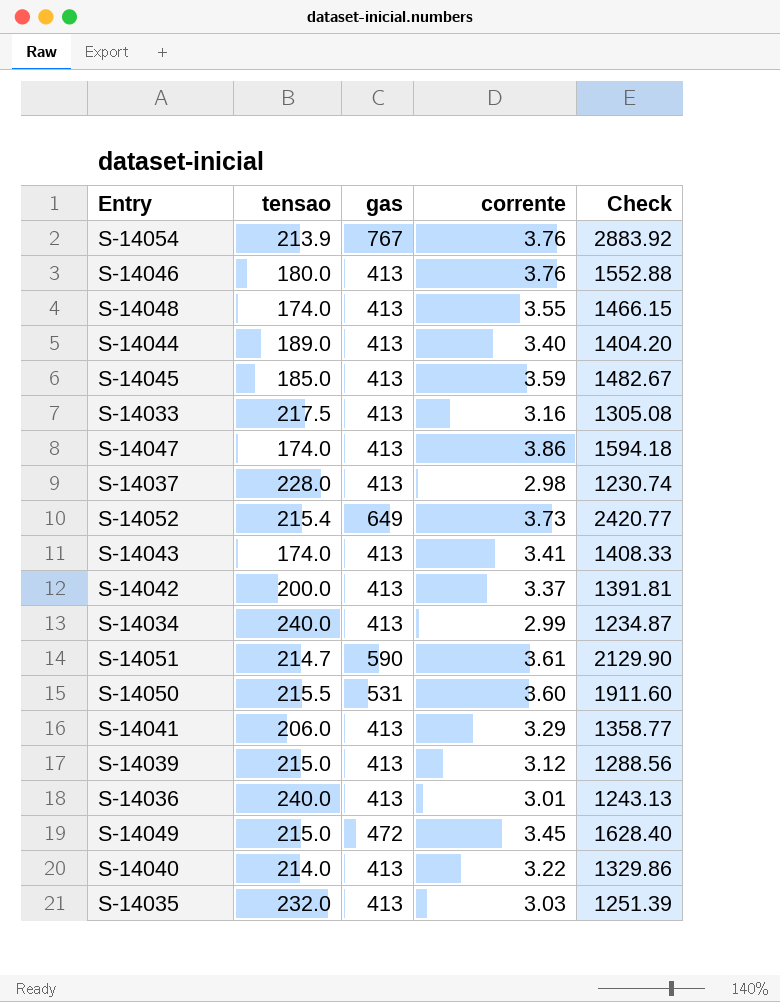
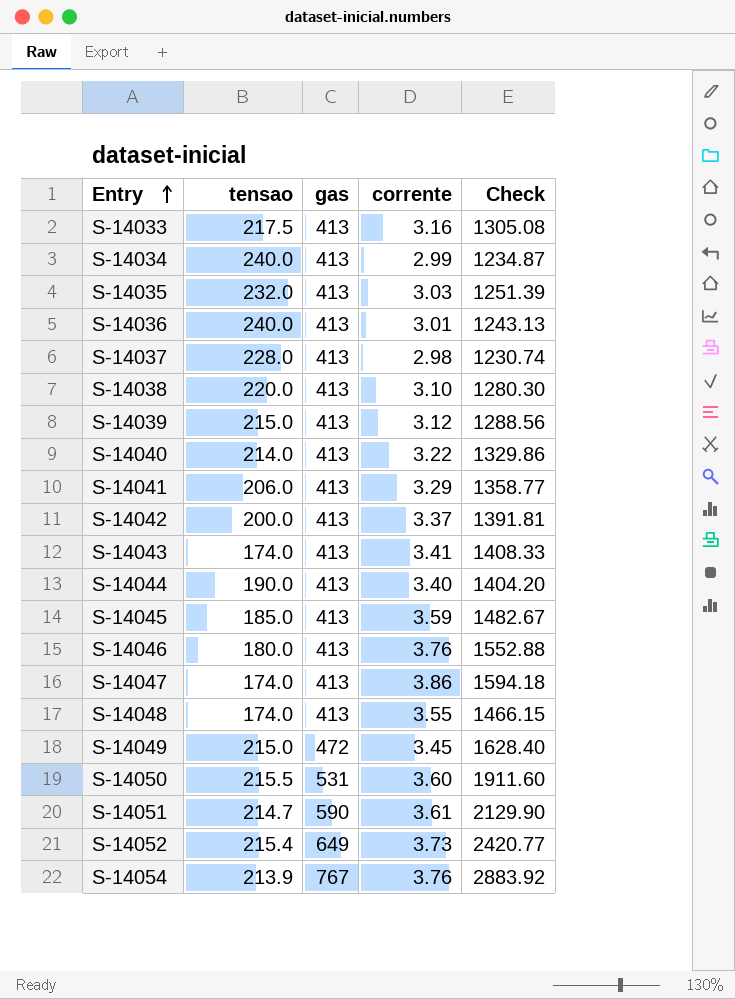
row order: none -> Entry ascending
row S-14038: none -> 220.0 | 413 | 3.10 | 1280.30
S-14044 | tensao: 189.0 -> 190.0

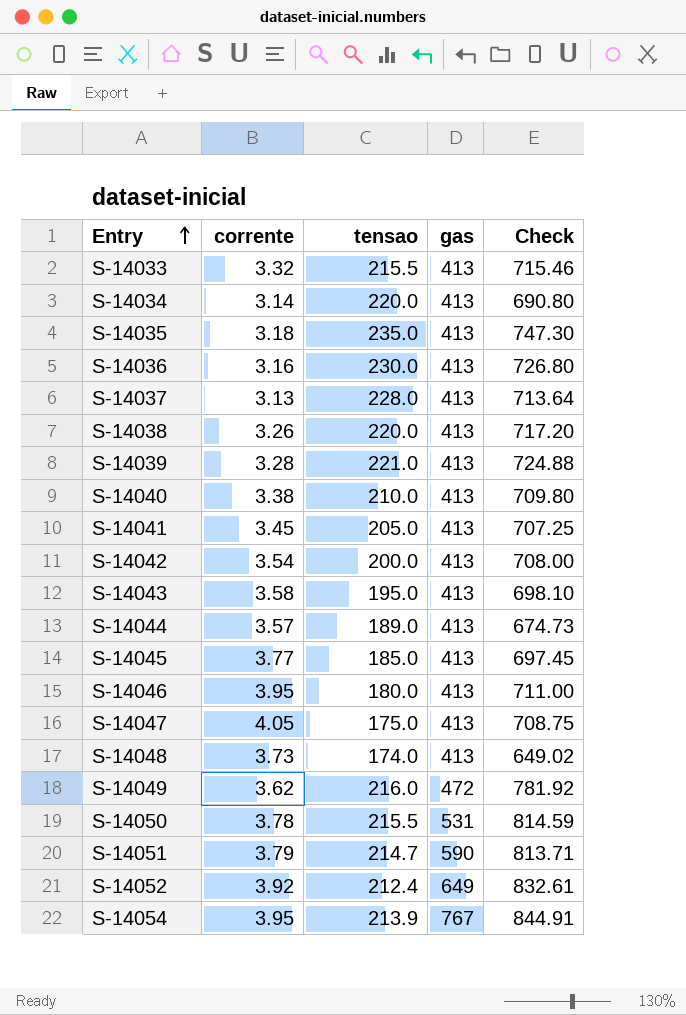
column corrente | position: 4 -> 2
column Check | formula: [gas] * [corrente] -> [corrente] * [tensao]
S-14033 | corrente: 3.16 -> 3.32
S-14033 | tensao: 217.5 -> 215.5
S-14034 | corrente: 2.99 -> 3.14
S-14034 | tensao: 240.0 -> 220.0
S-14035 | corrente: 3.03 -> 3.18
S-14035 | tensao: 232.0 -> 235.0
S-14036 | corrente: 3.01 -> 3.16
S-14036 | tensao: 240.0 -> 230.0
S-14037 | corrente: 2.98 -> 3.13
S-14038 | corrente: 3.10 -> 3.26
S-14039 | corrente: 3.12 -> 3.28
S-14039 | tensao: 215.0 -> 221.0
S-14040 | corrente: 3.22 -> 3.38
S-14040 | tensao: 214.0 -> 210.0
S-14041 | corrente: 3.29 -> 3.45
S-14041 | tensao: 206.0 -> 205.0
S-14042 | corrente: 3.37 -> 3.54
S-14043 | corrente: 3.41 -> 3.58
S-14043 | tensao: 174.0 -> 195.0
S-14044 | corrente: 3.40 -> 3.57
S-14044 | tensao: 190.0 -> 189.0
S-14045 | corrente: 3.59 -> 3.77
S-14046 | corrente: 3.76 -> 3.95
S-14047 | corrente: 3.86 -> 4.05
S-14047 | tensao: 174.0 -> 175.0
S-14048 | corrente: 3.55 -> 3.73
S-14049 | corrente: 3.45 -> 3.62
S-14049 | tensao: 215.0 -> 216.0
S-14050 | corrente: 3.60 -> 3.78
S-14051 | corrente: 3.61 -> 3.79
S-14052 | corrente: 3.73 -> 3.92
S-14052 | tensao: 215.4 -> 212.4
S-14054 | corrente: 3.76 -> 3.95

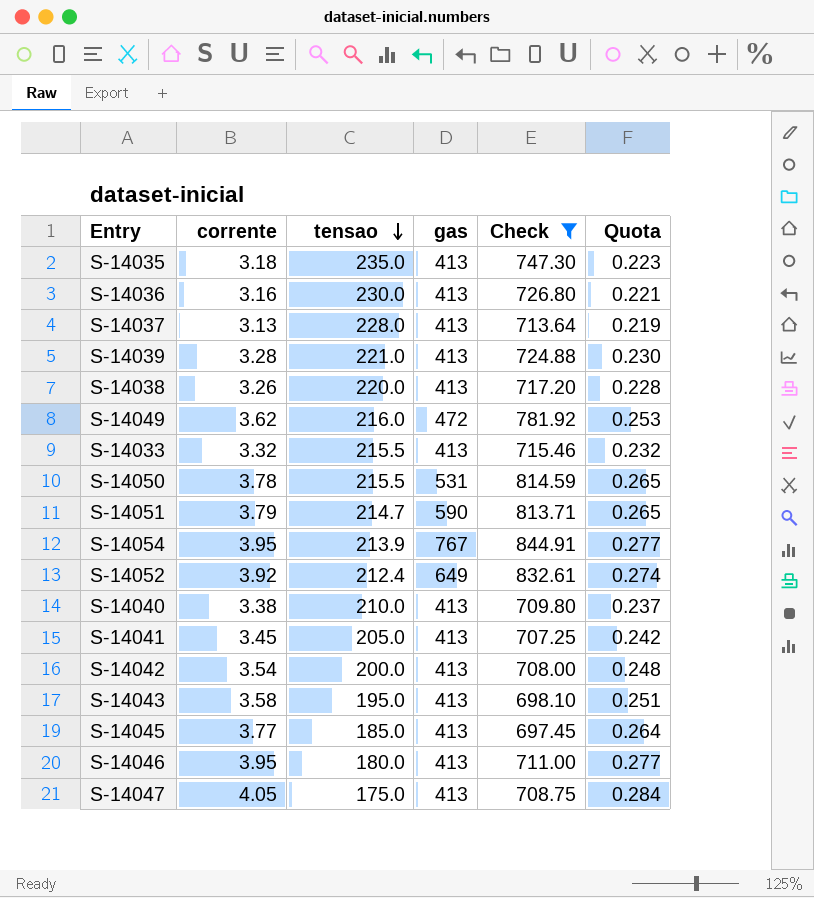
filter: none -> Check >= 697.45
row order: Entry ascending -> tensao descending
column Quota | formula: none -> [corrente] * 0.07

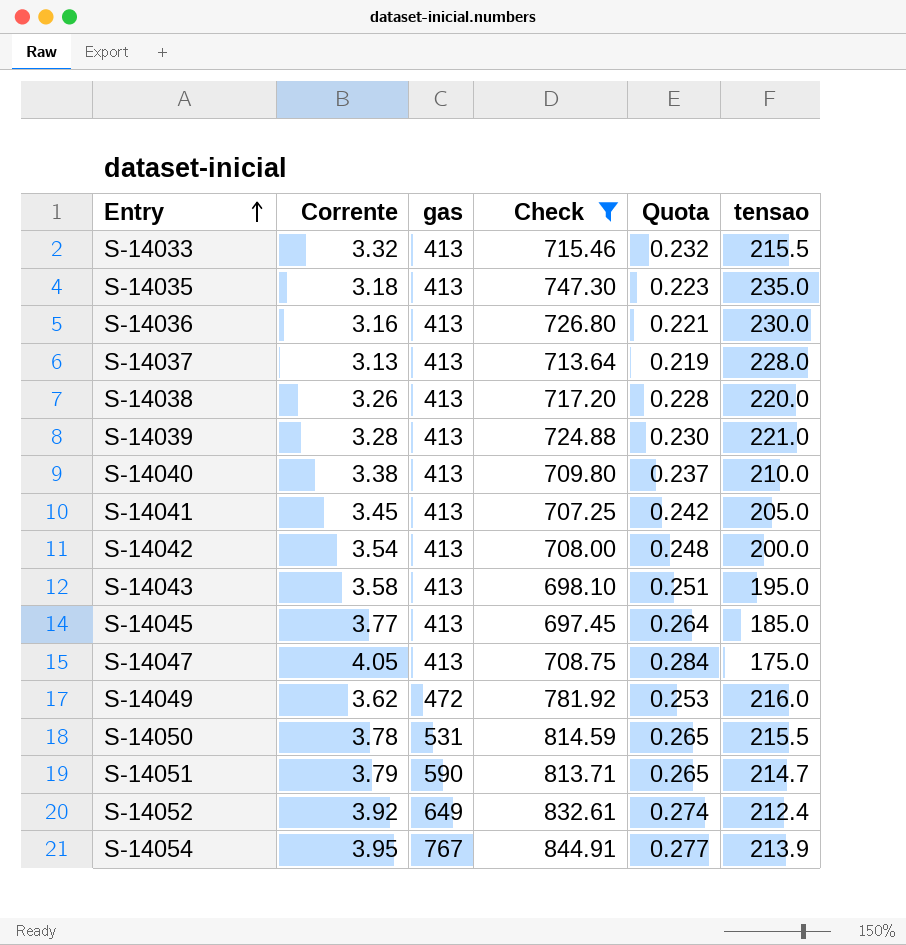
row order: tensao descending -> Entry ascending
column name: corrente -> Corrente
column tensao | position: 3 -> 6
row S-14046: 3.95 | 180.0 | 413 | 711.00 | 0.277 -> none

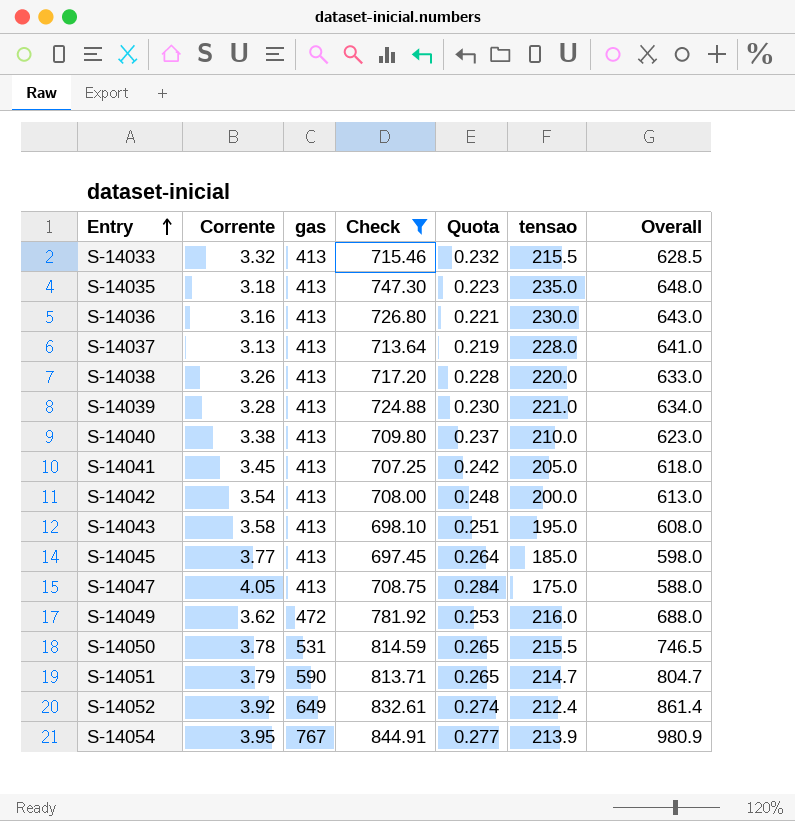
column Overall | formula: none -> [gas] + [tensao]

